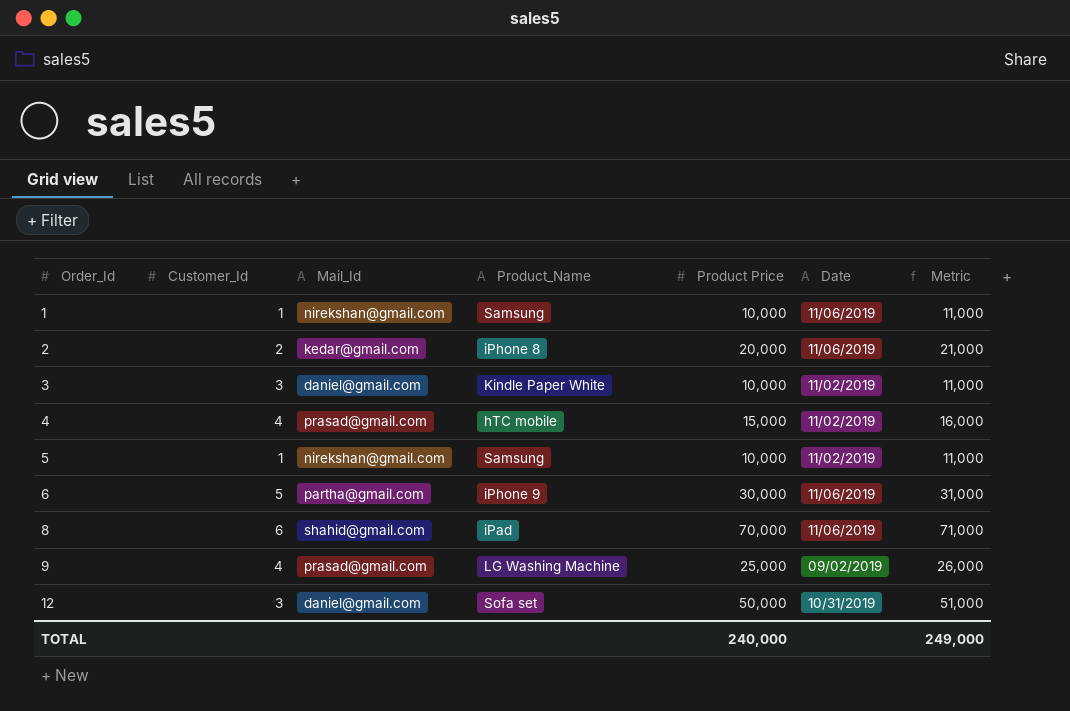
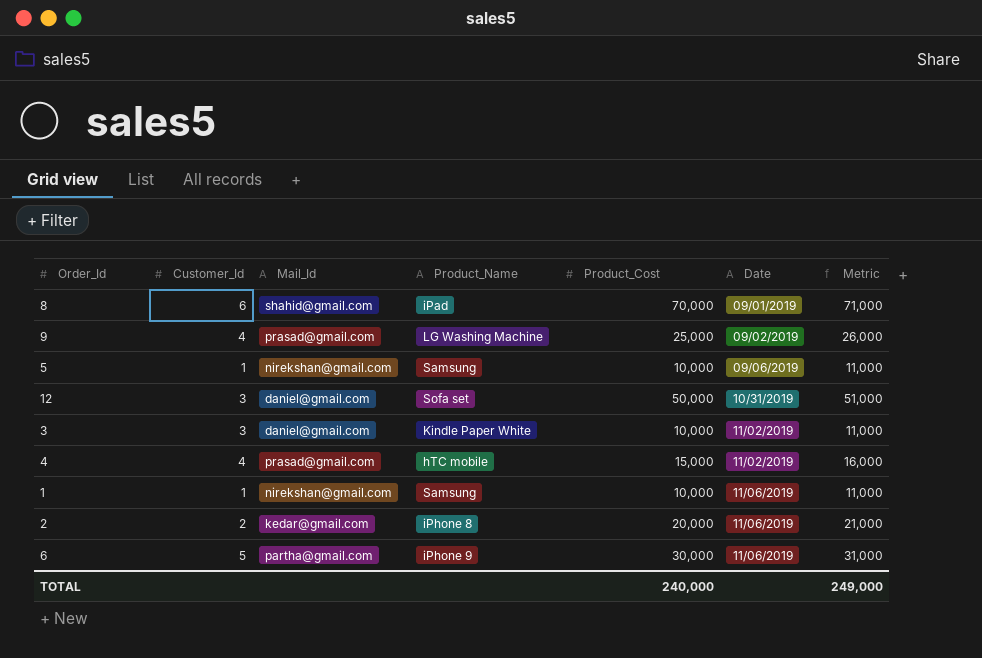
row order: Order_Id ascending -> Date ascending
column name: Product Price -> Product_Cost
8 | Date: 11/06/2019 -> 09/01/2019
5 | Date: 11/02/2019 -> 09/06/2019

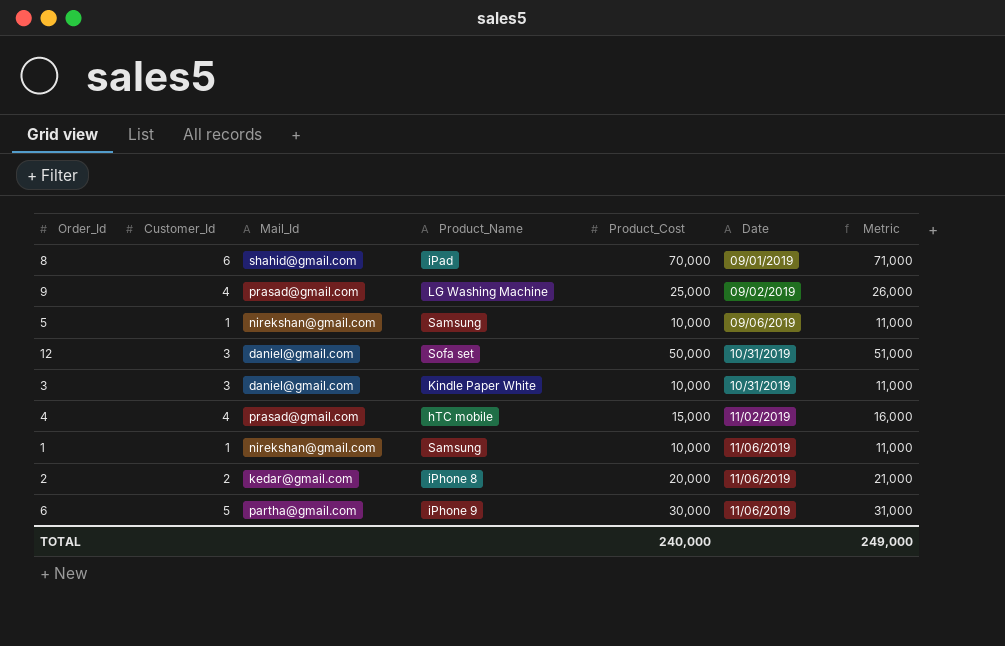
3 | Date: 11/02/2019 -> 10/31/2019

